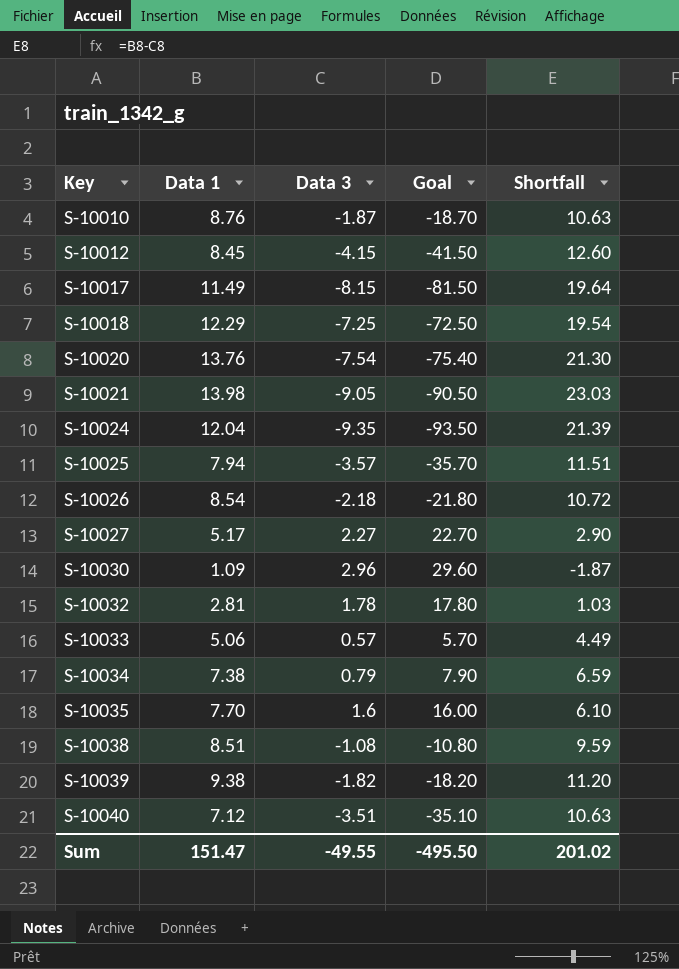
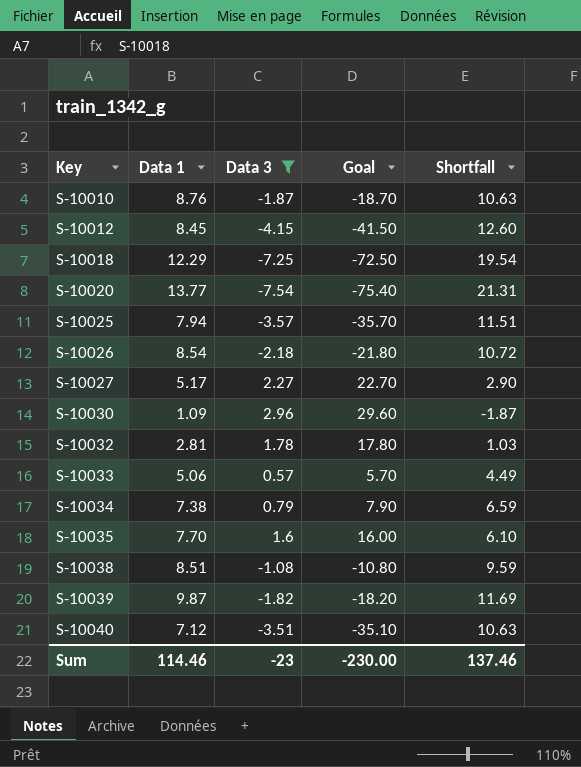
filter: none -> Data 3 >= -7.54
S-10020 | Data 1: 13.76 -> 13.77
S-10020 | Shortfall: 21.30 -> 21.31
S-10039 | Data 1: 9.38 -> 9.87
S-10039 | Shortfall: 11.20 -> 11.69
Sum | Data 1: 151.47 -> 114.46
Sum | Data 3: -49.55 -> -23
Sum | Goal: -495.50 -> -230.00
Sum | Shortfall: 201.02 -> 137.46

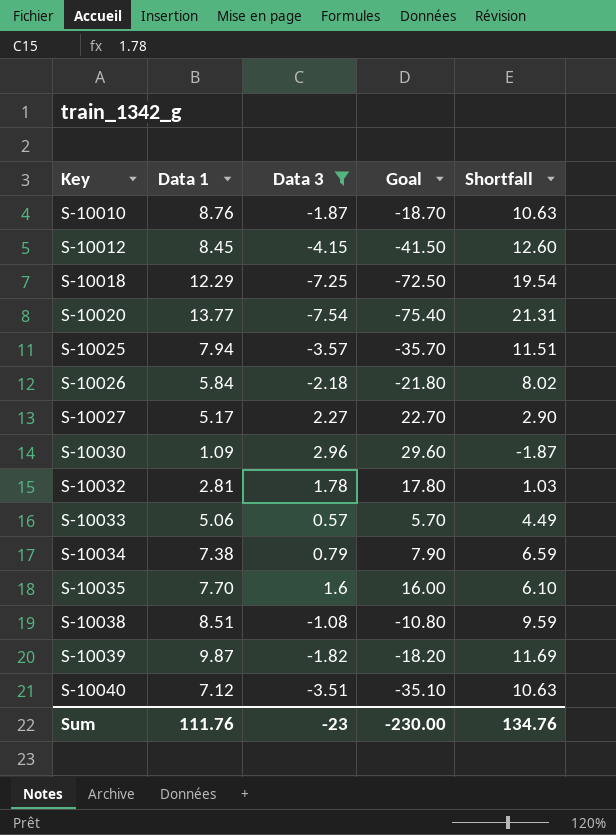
S-10026 | Data 1: 8.54 -> 5.84
S-10026 | Shortfall: 10.72 -> 8.02
Sum | Data 1: 114.46 -> 111.76
Sum | Shortfall: 137.46 -> 134.76

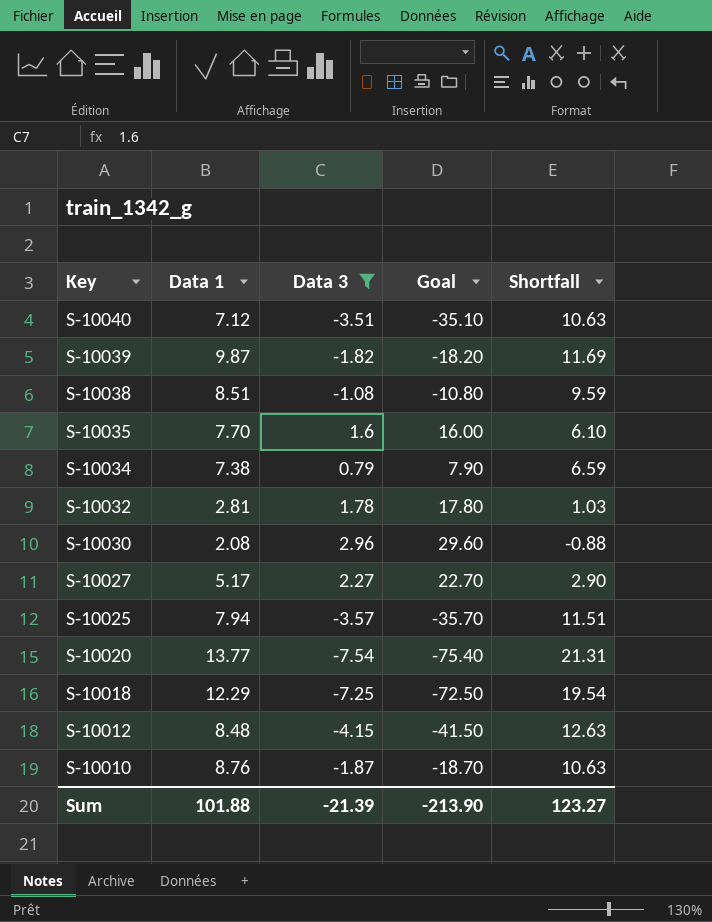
row order: Key ascending -> Key descending
row S-10026: 5.84 | -2.18 | -21.80 | 8.02 -> none
row S-10033: 5.06 | 0.57 | 5.70 | 4.49 -> none
S-10030 | Data 1: 1.09 -> 2.08
S-10030 | Shortfall: -1.87 -> -0.88
S-10012 | Data 1: 8.45 -> 8.48
S-10012 | Shortfall: 12.60 -> 12.63
Sum | Data 1: 111.76 -> 101.88
Sum | Data 3: -23 -> -21.39
Sum | Goal: -230.00 -> -213.90
Sum | Shortfall: 134.76 -> 123.27

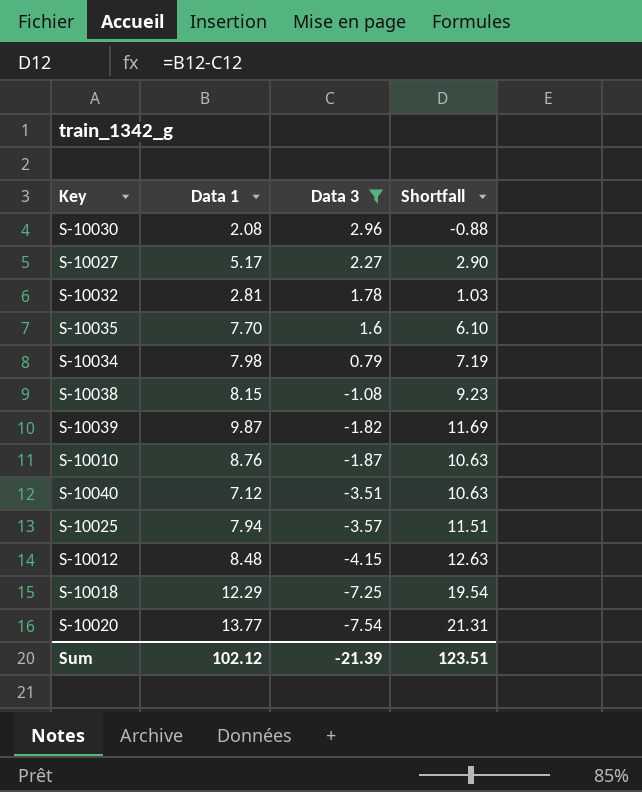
row order: Key descending -> Data 3 descending
column Goal | formula: [Data 3] * 10 -> none
S-10034 | Data 1: 7.38 -> 7.98
S-10034 | Shortfall: 6.59 -> 7.19
S-10038 | Data 1: 8.51 -> 8.15
S-10038 | Shortfall: 9.59 -> 9.23
Sum | Data 1: 101.88 -> 102.12
Sum | Shortfall: 123.27 -> 123.51

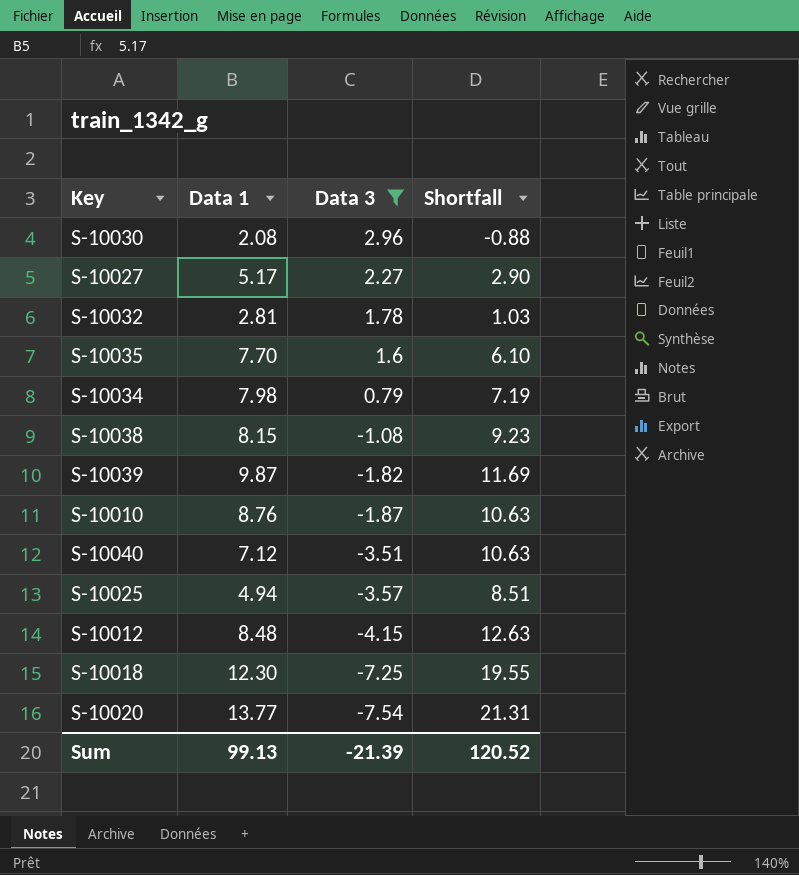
S-10025 | Data 1: 7.94 -> 4.94
S-10025 | Shortfall: 11.51 -> 8.51
S-10018 | Data 1: 12.29 -> 12.30
S-10018 | Shortfall: 19.54 -> 19.55
Sum | Data 1: 102.12 -> 99.13
Sum | Shortfall: 123.51 -> 120.52

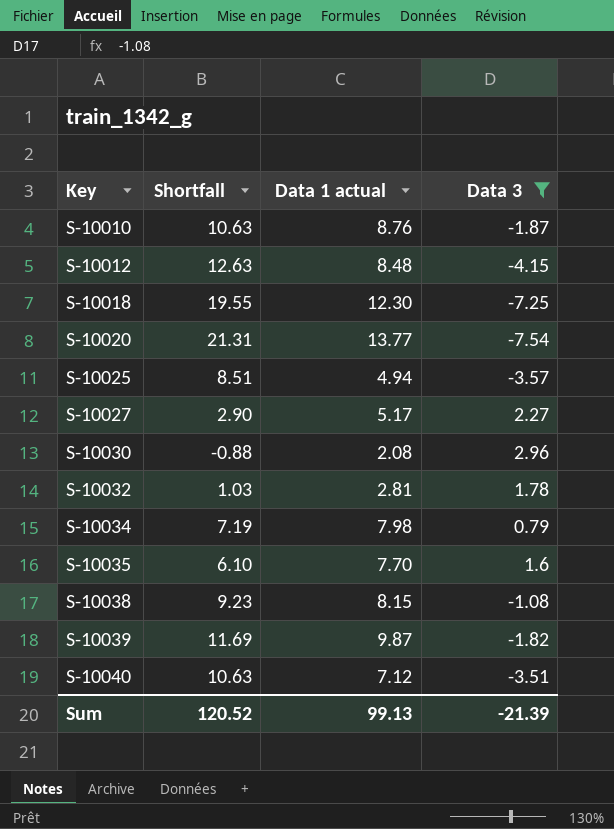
row order: Data 3 descending -> Key ascending
column Shortfall | position: 4 -> 2
column name: Data 1 -> Data 1 actual

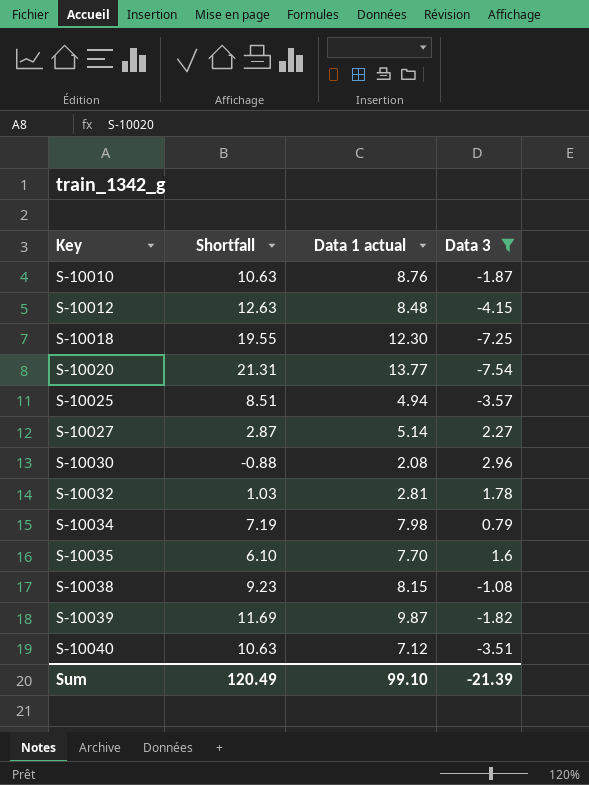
S-10027 | Shortfall: 2.90 -> 2.87
S-10027 | Data 1 actual: 5.17 -> 5.14
Sum | Shortfall: 120.52 -> 120.49
Sum | Data 1 actual: 99.13 -> 99.10

